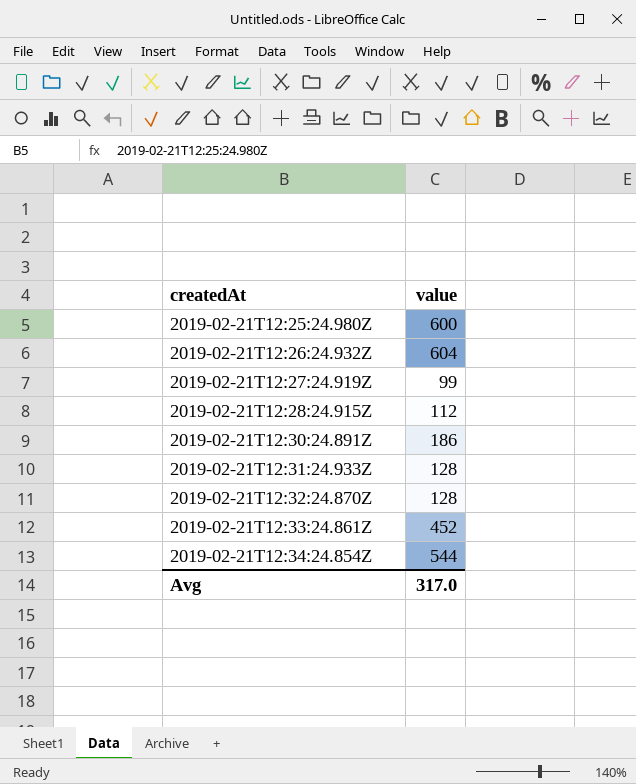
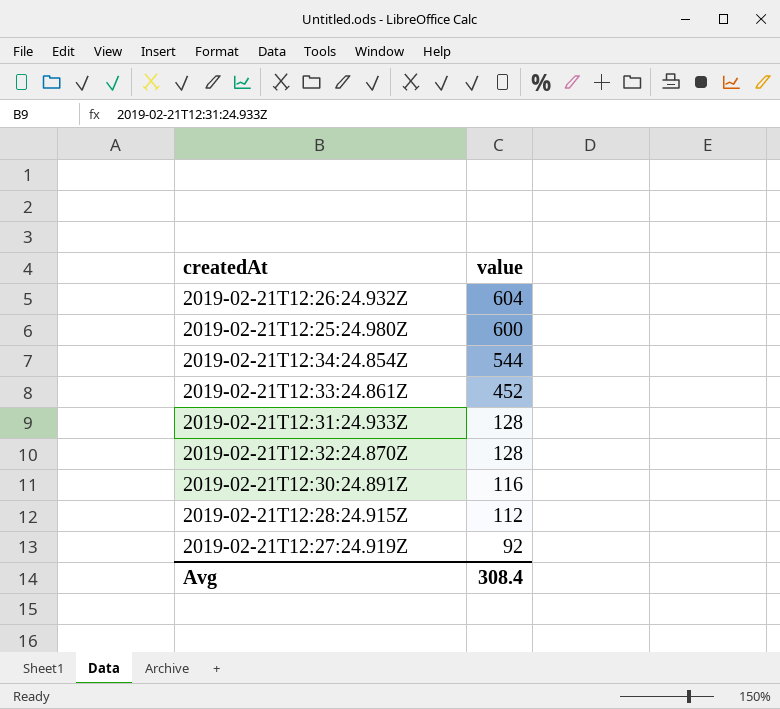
row order: createdAt ascending -> value descending
2019-02-21T12:30:24.891Z | value: 186 -> 116
2019-02-21T12:27:24.919Z | value: 99 -> 92
Avg | value: 317.0 -> 308.4

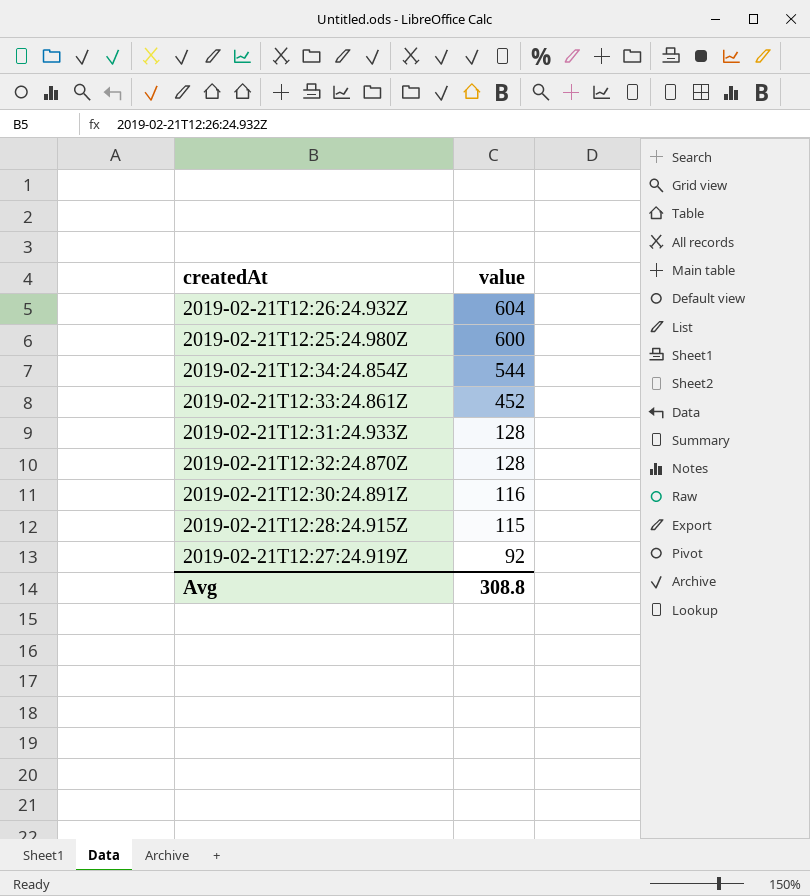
2019-02-21T12:28:24.915Z | value: 112 -> 115
Avg | value: 308.4 -> 308.8

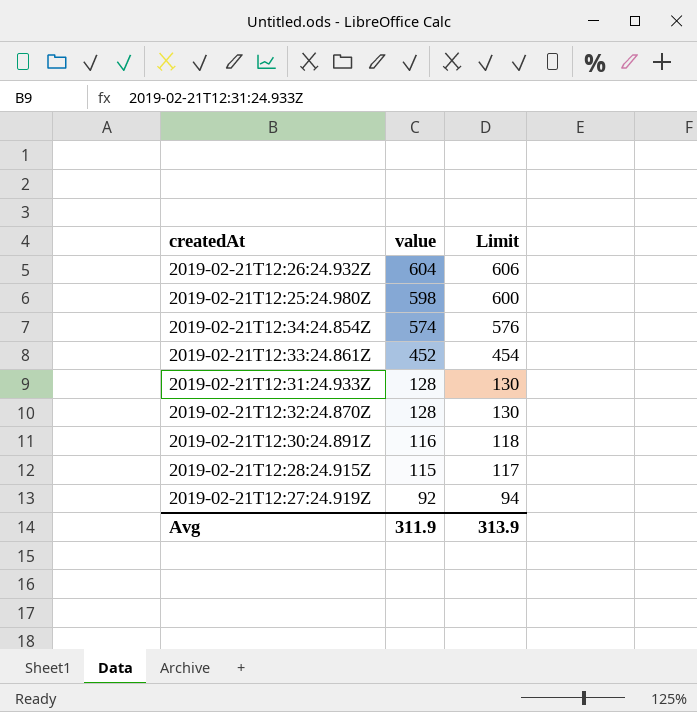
column Limit | formula: none -> [value] + 2
2019-02-21T12:25:24.980Z | value: 600 -> 598
2019-02-21T12:34:24.854Z | value: 544 -> 574
Avg | value: 308.8 -> 311.9

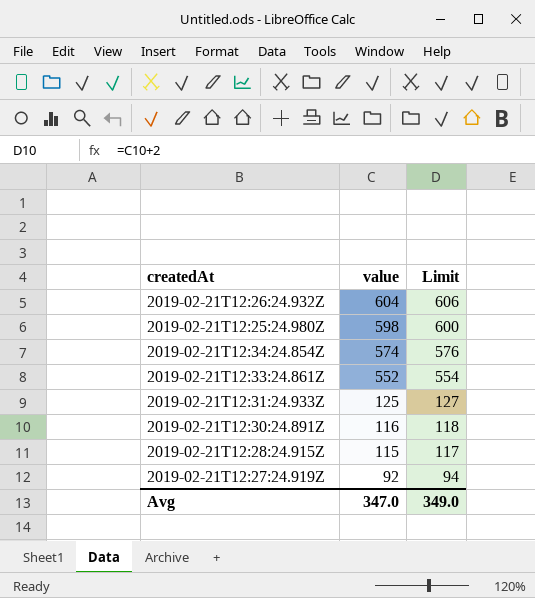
row 2019-02-21T12:32:24.870Z: 128 | 130 -> none
2019-02-21T12:33:24.861Z | value: 452 -> 552
2019-02-21T12:33:24.861Z | Limit: 454 -> 554
2019-02-21T12:31:24.933Z | value: 128 -> 125
2019-02-21T12:31:24.933Z | Limit: 130 -> 127
Avg | value: 311.9 -> 347.0
Avg | Limit: 313.9 -> 349.0

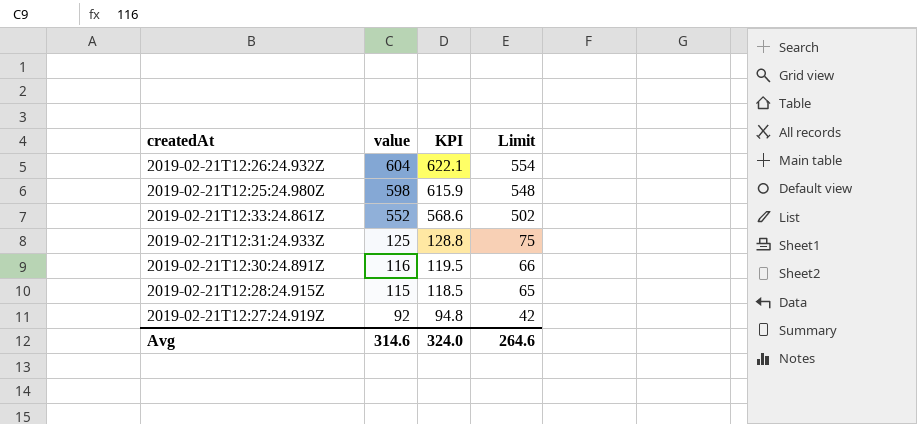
column KPI | formula: none -> [value] * 1.03
column Limit | formula: [value] + 2 -> [value] - 50
row 2019-02-21T12:34:24.854Z: 574 | 576 -> none
Avg | value: 347.0 -> 314.6
Avg | Limit: 349.0 -> 264.6

